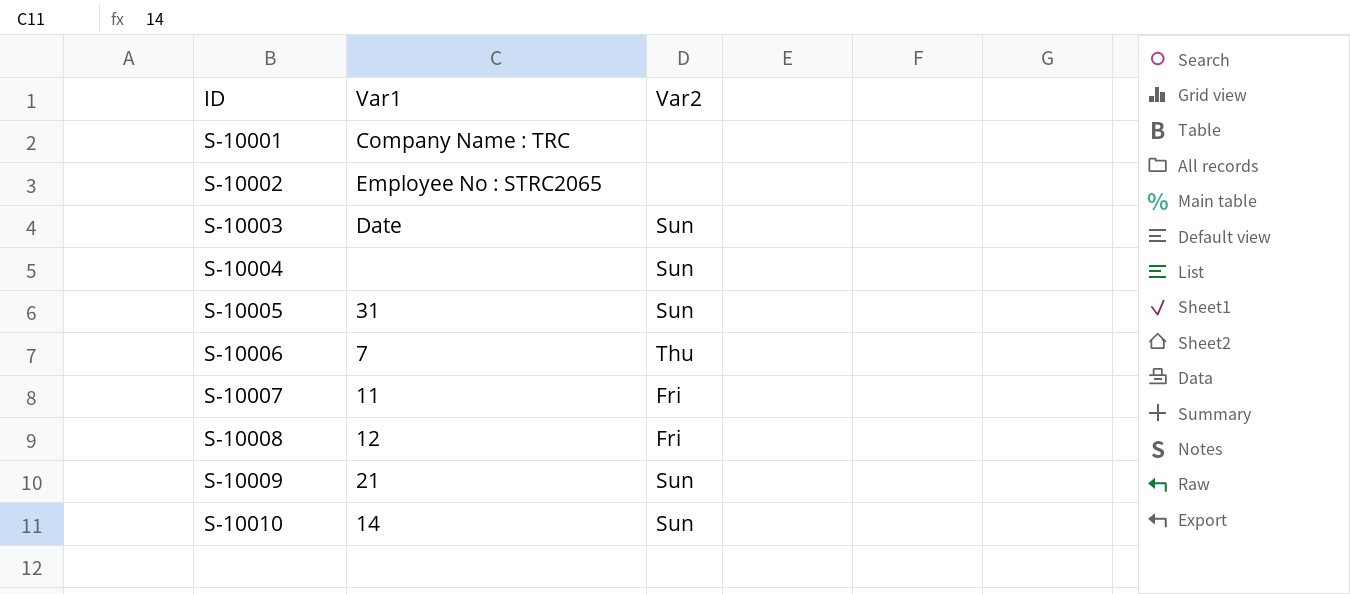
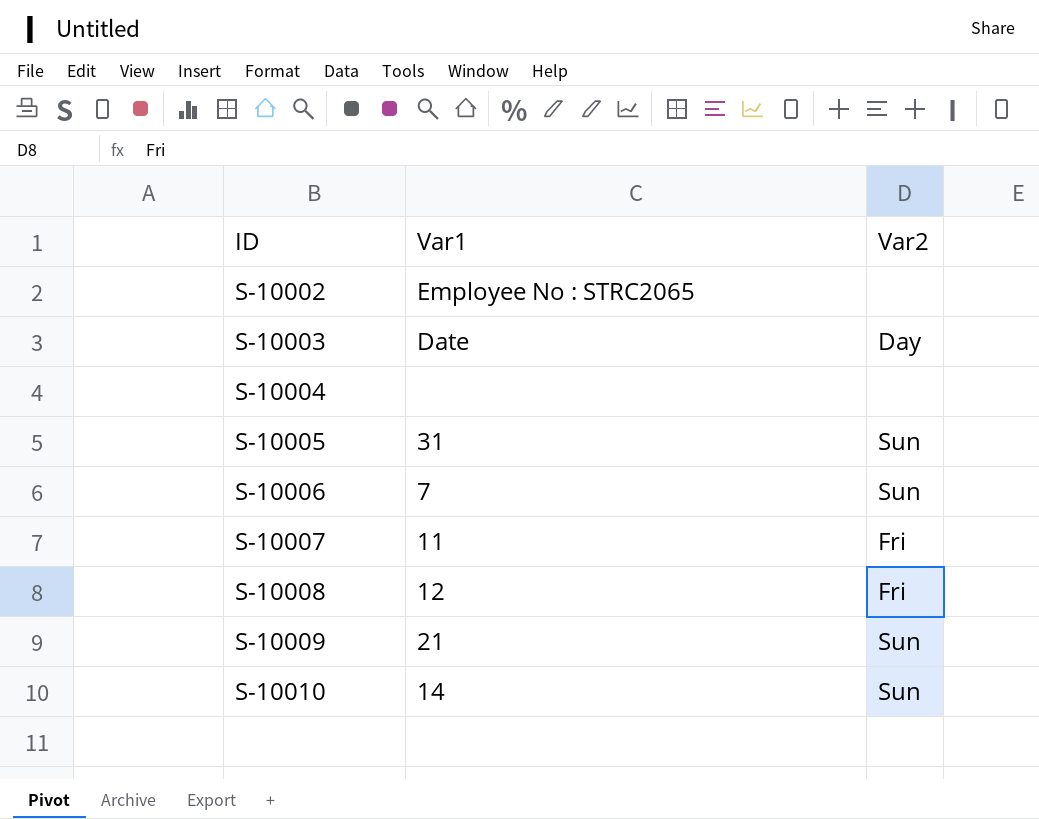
row S-10001: Company Name : TRC | none -> none
S-10003 | Var2: Sun -> Day
S-10004 | Var2: Sun -> none
S-10006 | Var2: Thu -> Sun

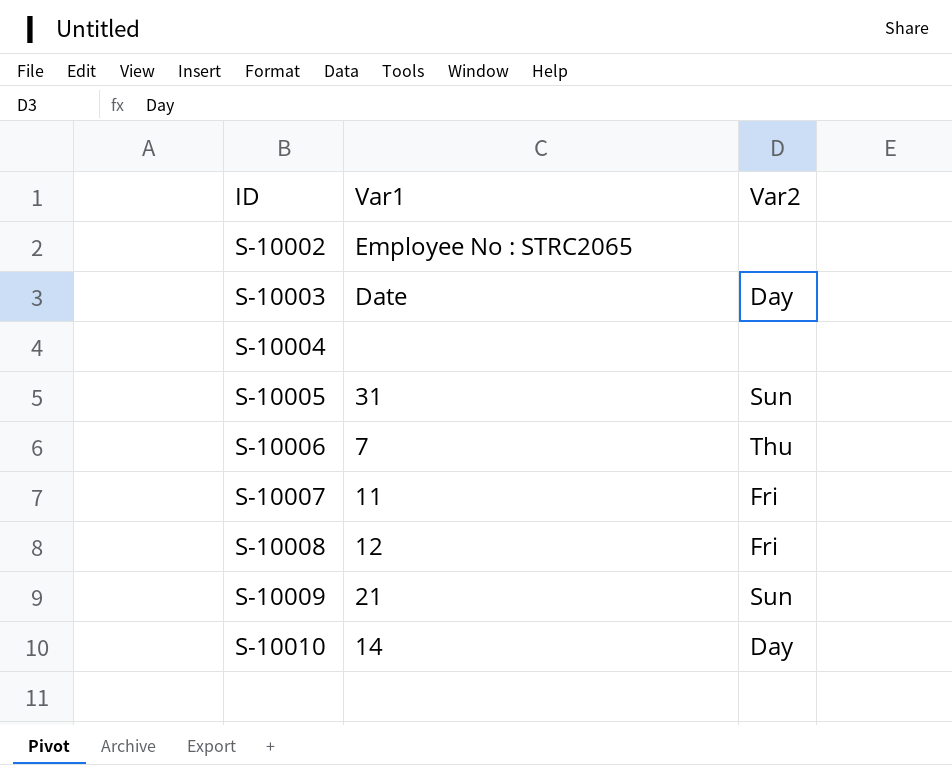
S-10006 | Var2: Sun -> Thu
S-10010 | Var2: Sun -> Day

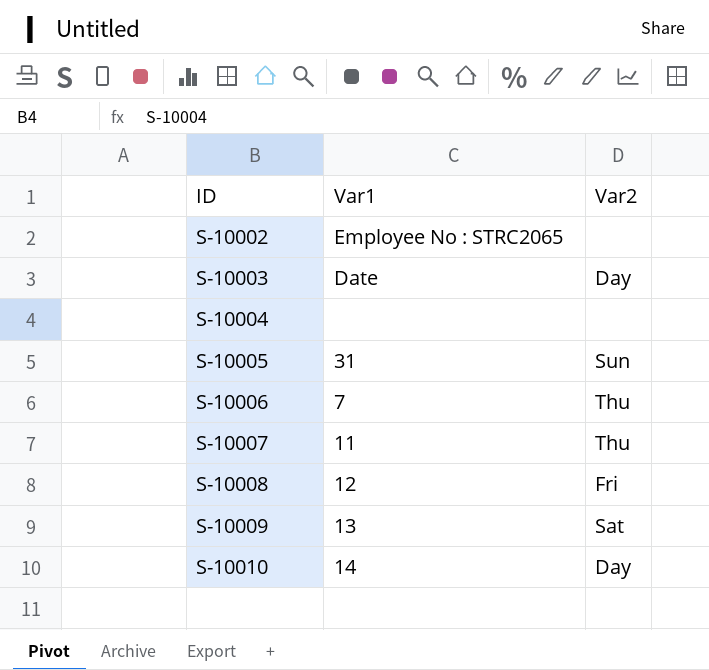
S-10007 | Var2: Fri -> Thu
S-10009 | Var1: 21 -> 13
S-10009 | Var2: Sun -> Sat

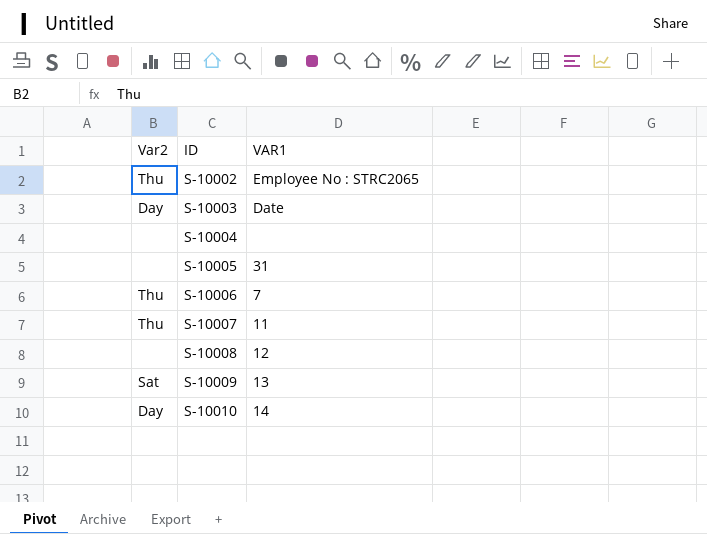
column Var2 | position: 3 -> 1
column name: Var1 -> VAR1
S-10002 | Var2: none -> Thu
S-10005 | Var2: Sun -> none
S-10008 | Var2: Fri -> none

